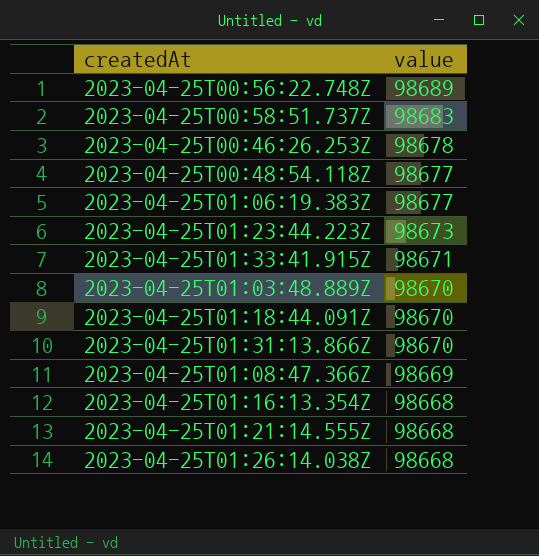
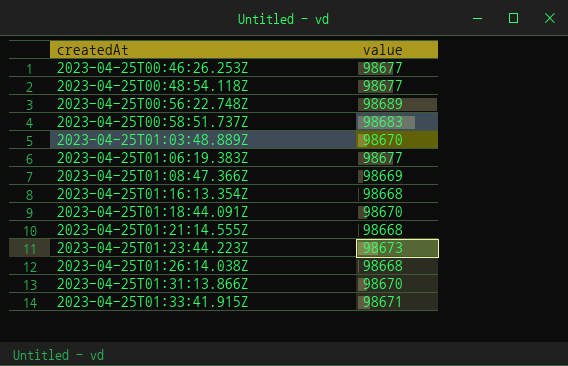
row order: value descending -> createdAt ascending
2023-04-25T00:46:26.253Z | value: 98678 -> 98677

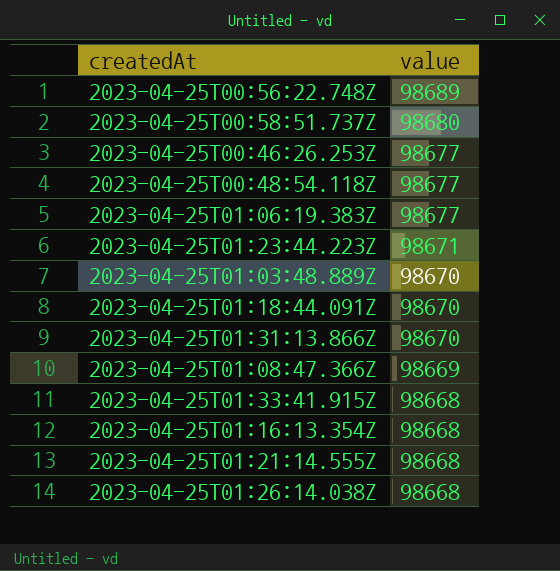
row order: createdAt ascending -> value descending
2023-04-25T00:58:51.737Z | value: 98683 -> 98680
2023-04-25T01:23:44.223Z | value: 98673 -> 98671
2023-04-25T01:33:41.915Z | value: 98671 -> 98668

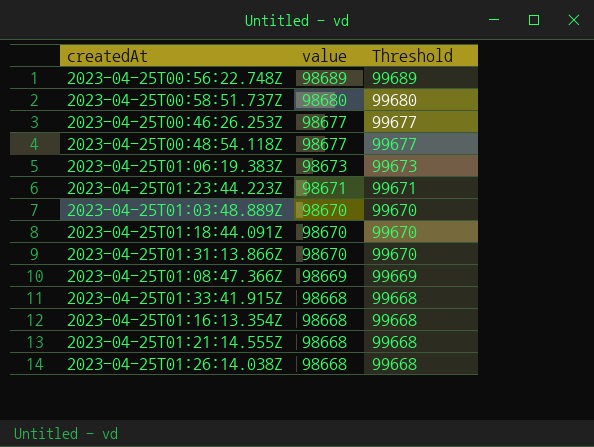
column Threshold | formula: none -> [value] + 1000
2023-04-25T01:06:19.383Z | value: 98677 -> 98673

